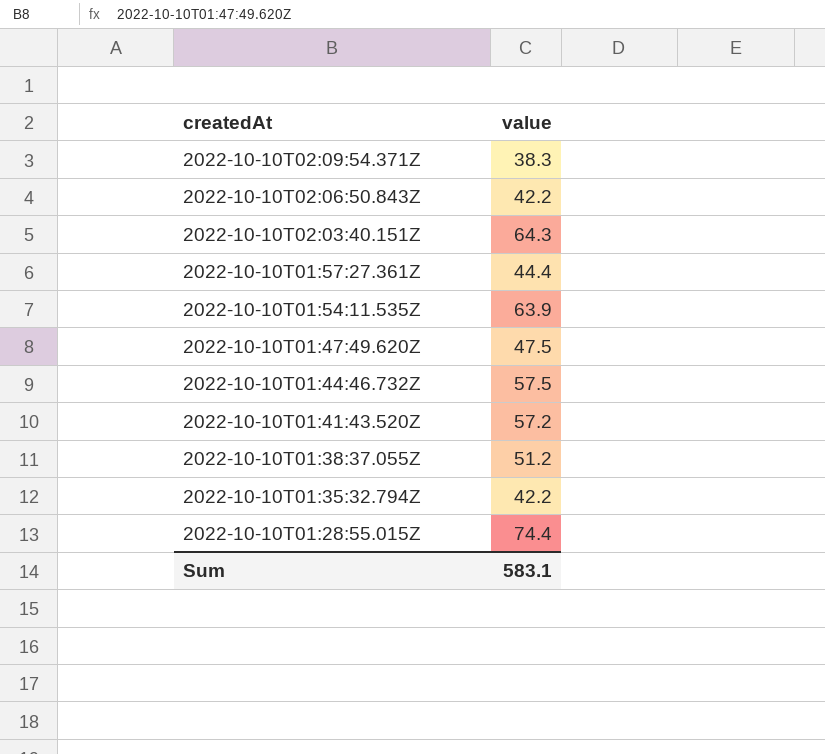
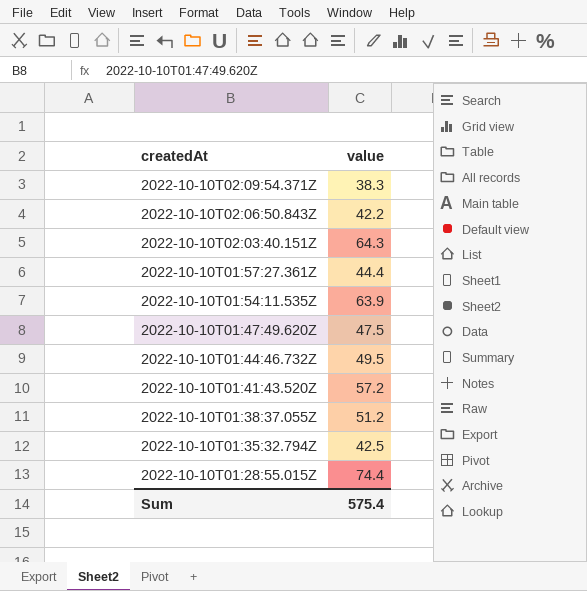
2022-10-10T01:44:46.732Z | value: 57.5 -> 49.5
2022-10-10T01:35:32.794Z | value: 42.2 -> 42.5
Sum | value: 583.1 -> 575.4

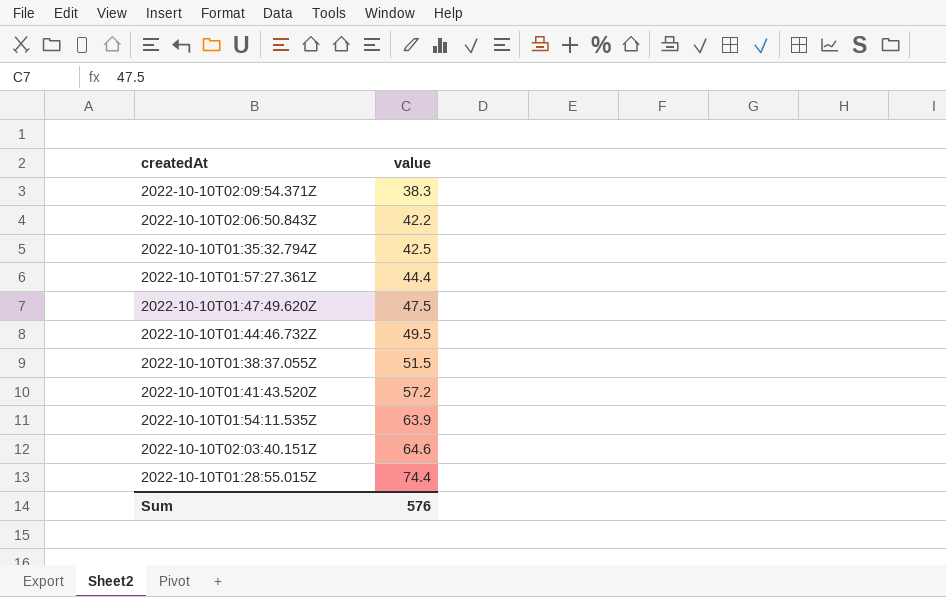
row order: createdAt descending -> value ascending
2022-10-10T01:38:37.055Z | value: 51.2 -> 51.5
2022-10-10T02:03:40.151Z | value: 64.3 -> 64.6
Sum | value: 575.4 -> 576

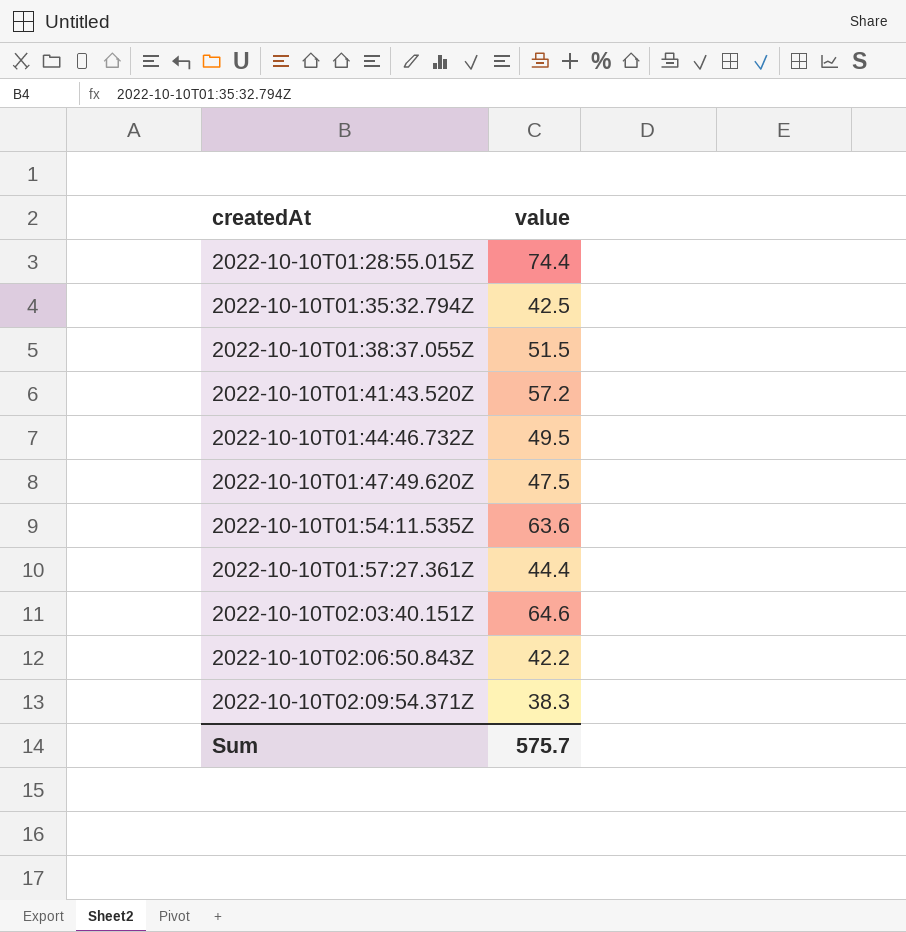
row order: value ascending -> createdAt ascending
2022-10-10T01:54:11.535Z | value: 63.9 -> 63.6
Sum | value: 576 -> 575.7

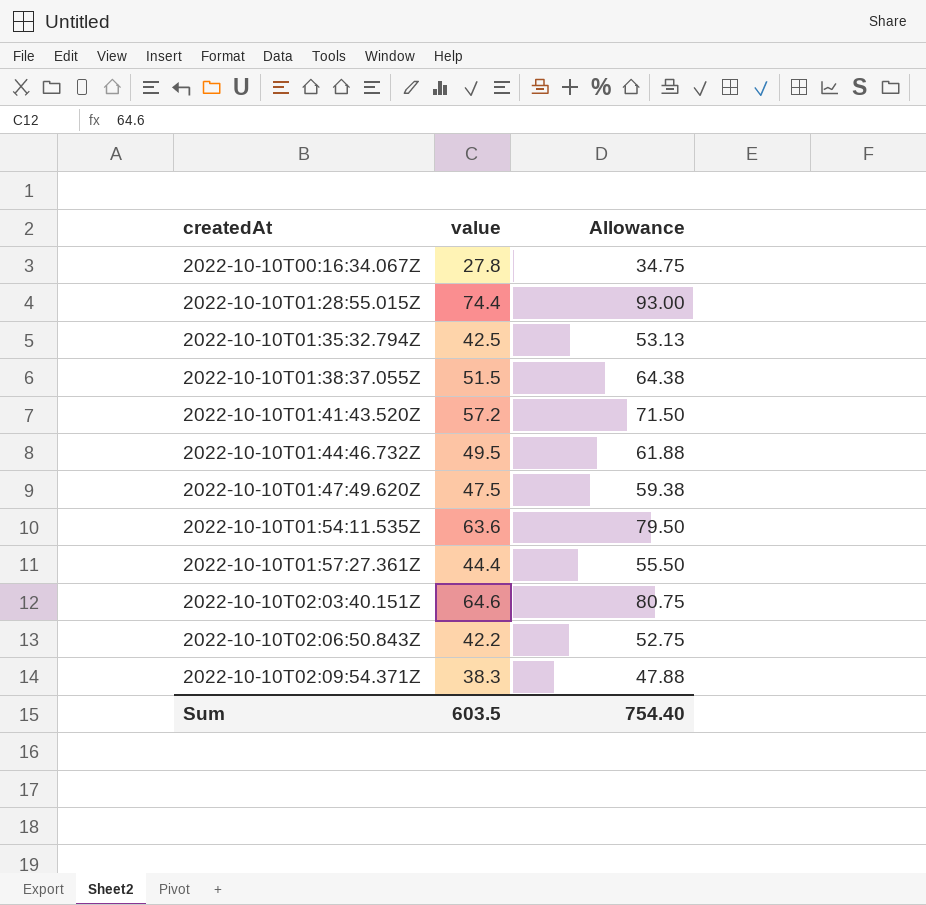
column Allowance | formula: none -> [value] * 1.25
row 2022-10-10T00:16:34.067Z: none -> 27.8 | 34.75
Sum | value: 575.7 -> 603.5

